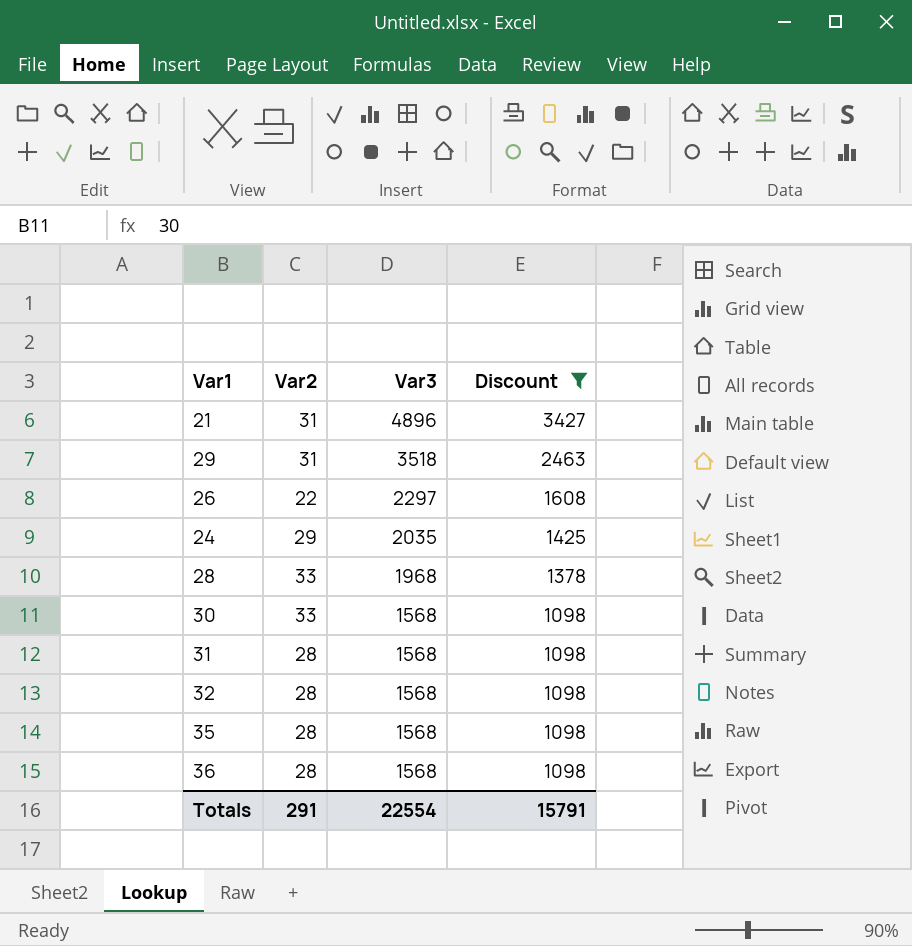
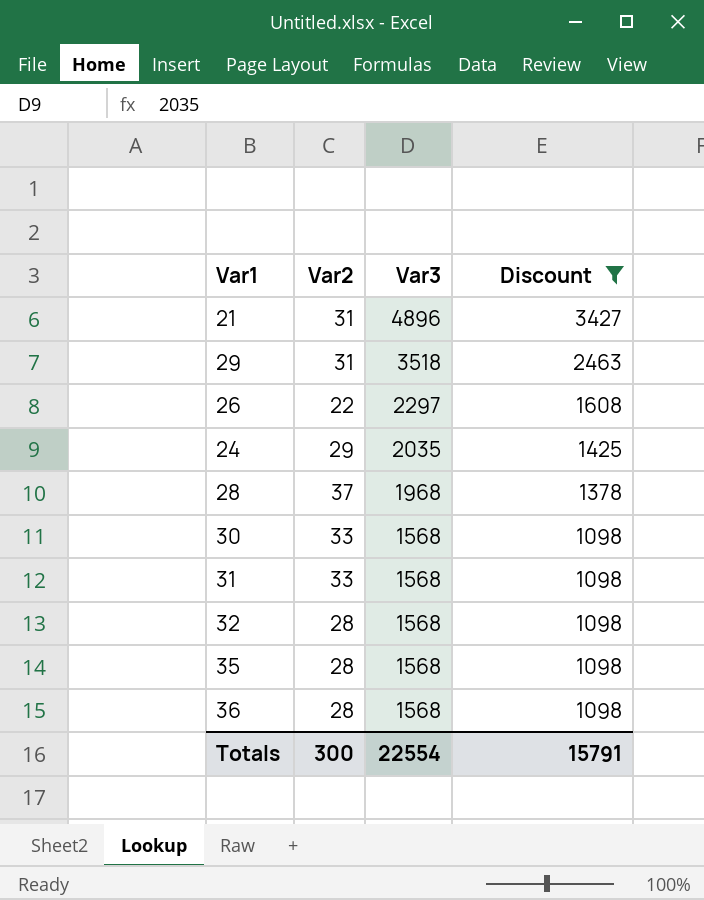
28 | Var2: 33 -> 37
31 | Var2: 28 -> 33
Totals | Var2: 291 -> 300

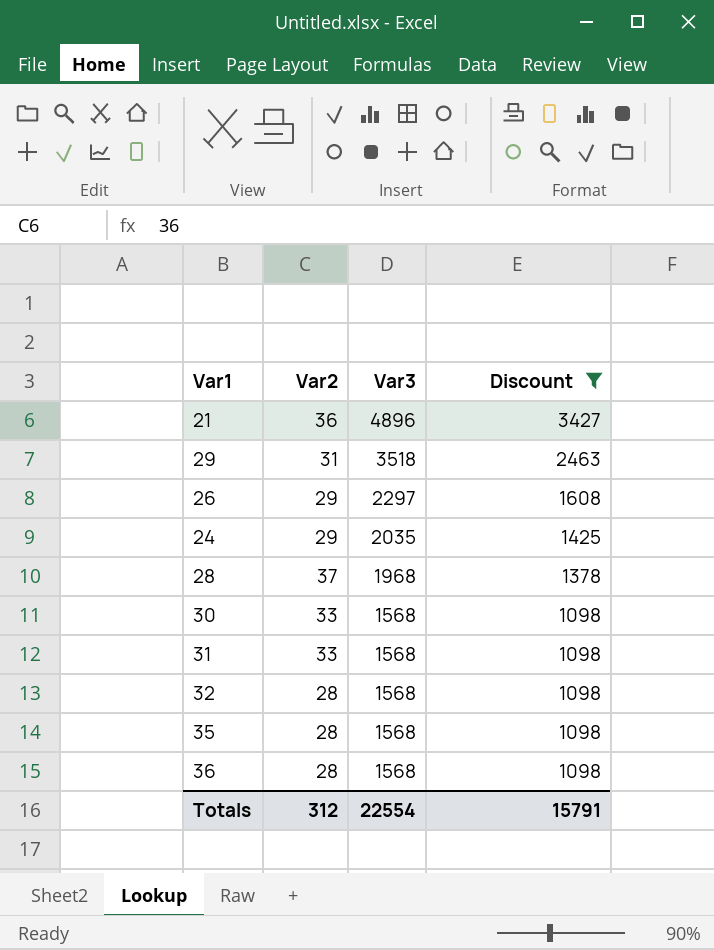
21 | Var2: 31 -> 36
26 | Var2: 22 -> 29
Totals | Var2: 300 -> 312

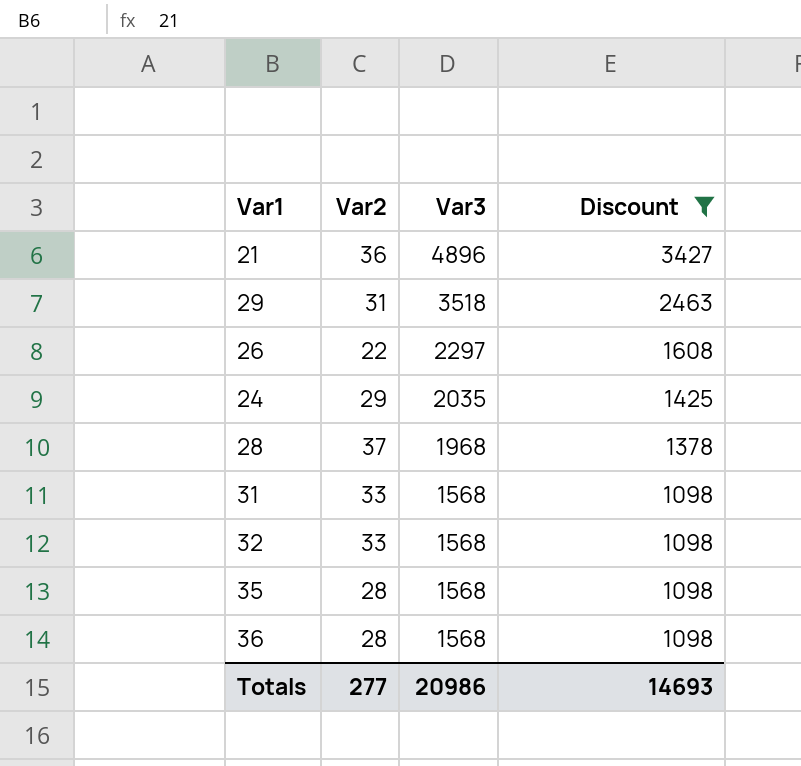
row 30: 33 | 1568 | 1098 -> none
26 | Var2: 29 -> 22
32 | Var2: 28 -> 33
Totals | Var2: 312 -> 277
Totals | Var3: 22554 -> 20986
Totals | Discount: 15791 -> 14693

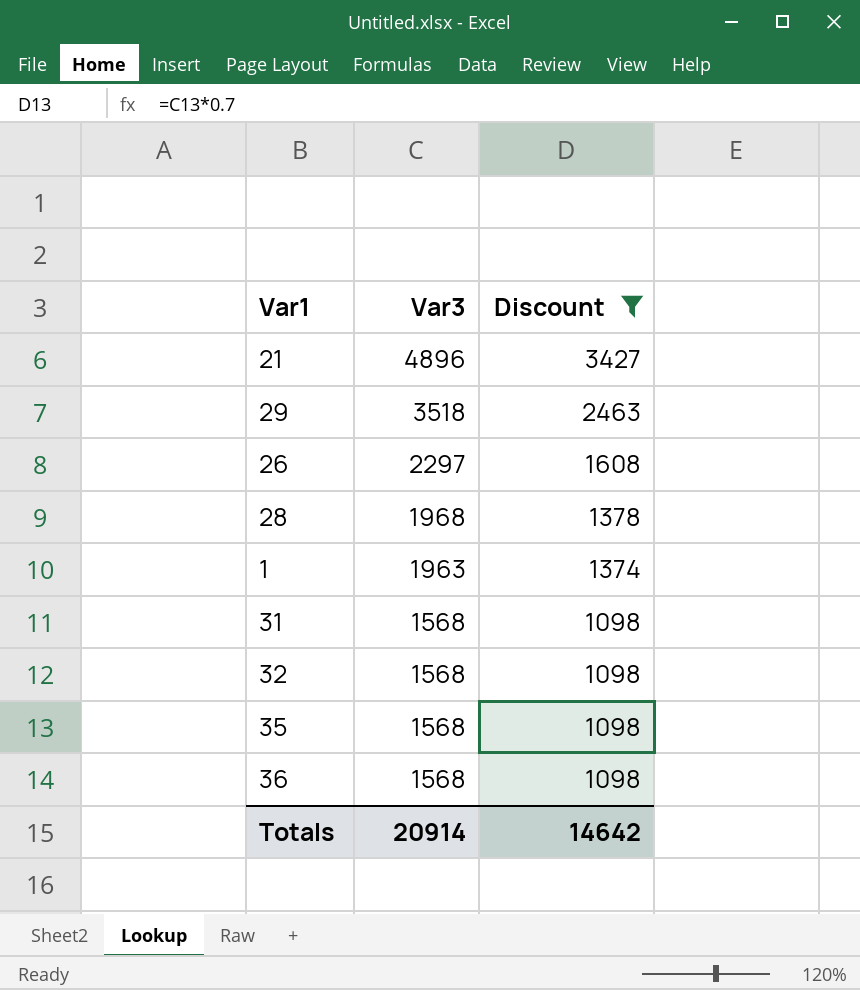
column Var2 | position: 2 -> none
row 24: 29 | 2035 | 1425 -> none
row 1: none -> 1963 | 1374
Totals | Var3: 20986 -> 20914
Totals | Discount: 14693 -> 14642

